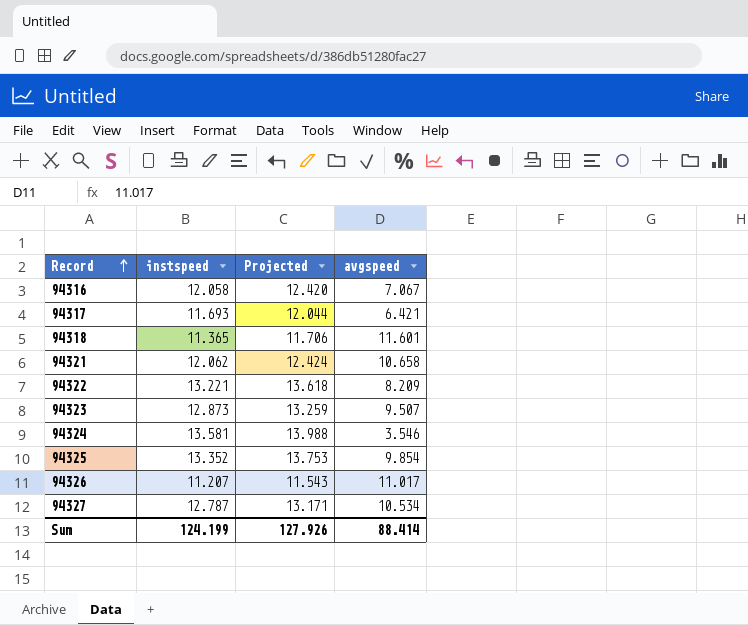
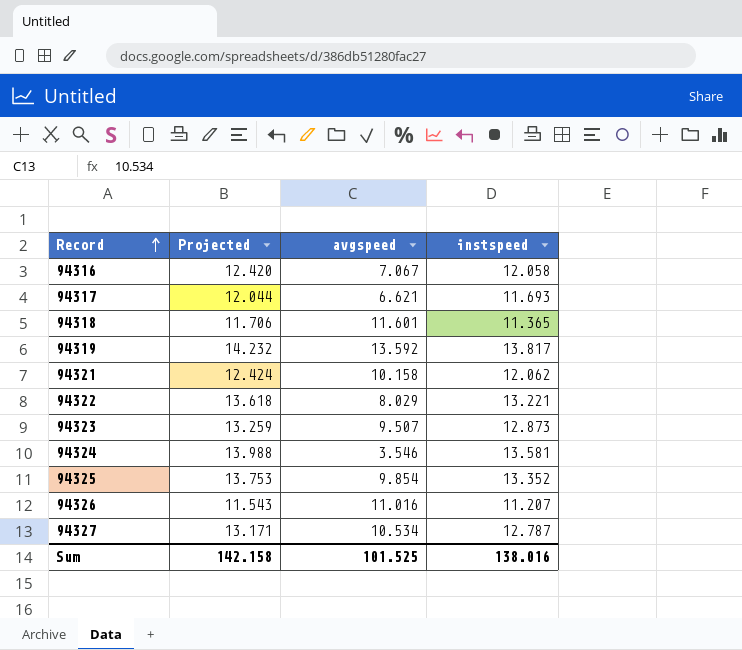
column instspeed | position: 2 -> 4
94317 | avgspeed: 6.421 -> 6.621
row 94319: none -> 14.232 | 13.592 | 13.817
94321 | avgspeed: 10.658 -> 10.158
94322 | avgspeed: 8.209 -> 8.029
94326 | avgspeed: 11.017 -> 11.016
Sum | Projected: 127.926 -> 142.158
Sum | avgspeed: 88.414 -> 101.525
Sum | instspeed: 124.199 -> 138.016

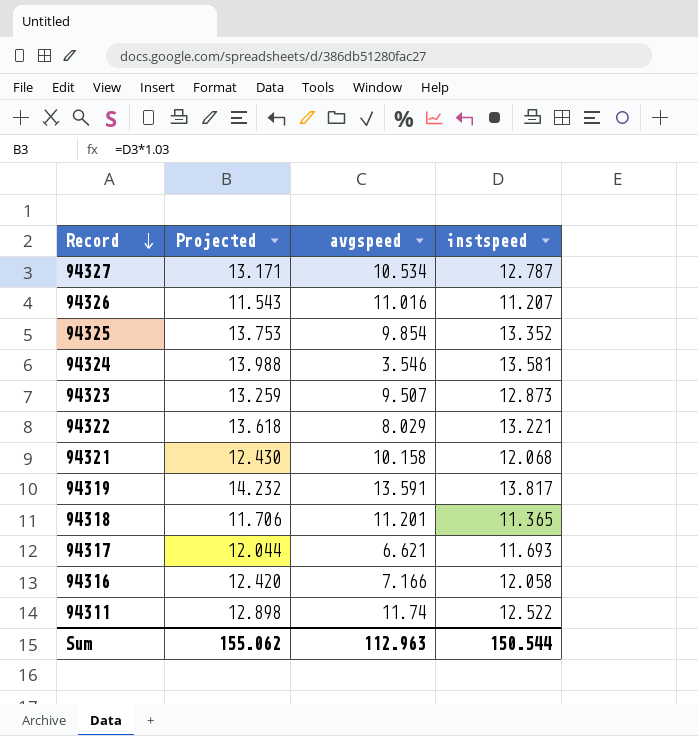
row order: Record ascending -> Record descending
94321 | Projected: 12.424 -> 12.430
94321 | instspeed: 12.062 -> 12.068
94319 | avgspeed: 13.592 -> 13.591
94318 | avgspeed: 11.601 -> 11.201
94316 | avgspeed: 7.067 -> 7.166
row 94311: none -> 12.898 | 11.74 | 12.522
Sum | Projected: 142.158 -> 155.062
Sum | avgspeed: 101.525 -> 112.963
Sum | instspeed: 138.016 -> 150.544

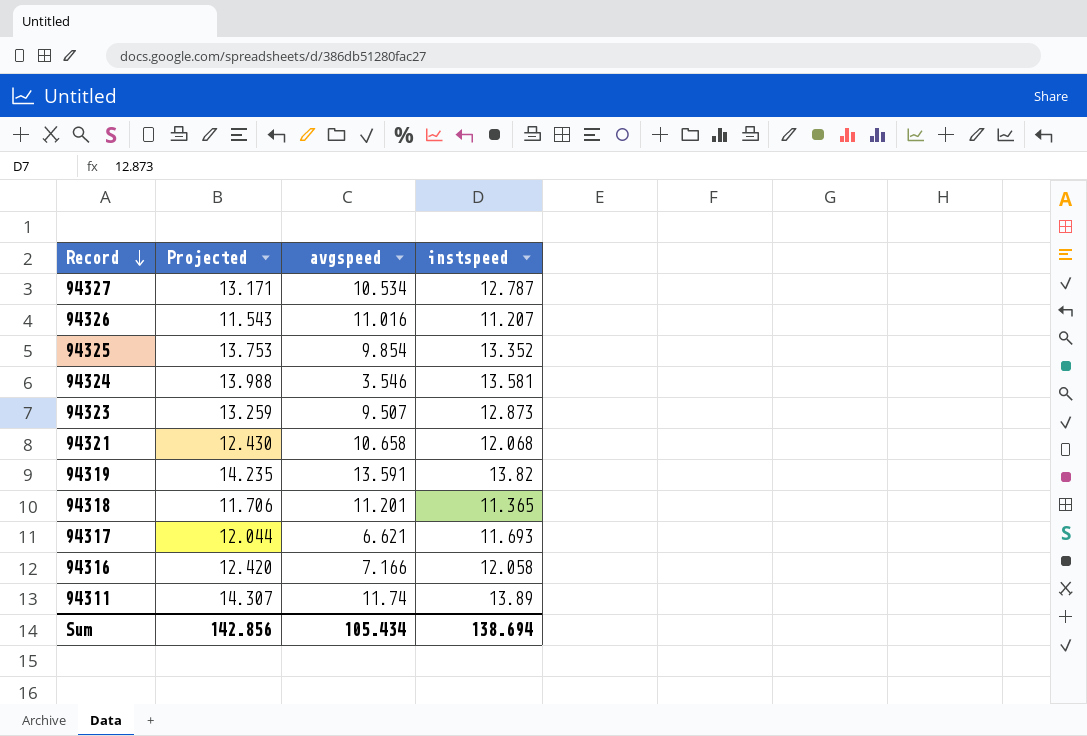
row 94322: 13.618 | 8.029 | 13.221 -> none
94321 | avgspeed: 10.158 -> 10.658
94319 | Projected: 14.232 -> 14.235
94319 | instspeed: 13.817 -> 13.82
94311 | Projected: 12.898 -> 14.307
94311 | instspeed: 12.522 -> 13.89
Sum | Projected: 155.062 -> 142.856
Sum | avgspeed: 112.963 -> 105.434
Sum | instspeed: 150.544 -> 138.694

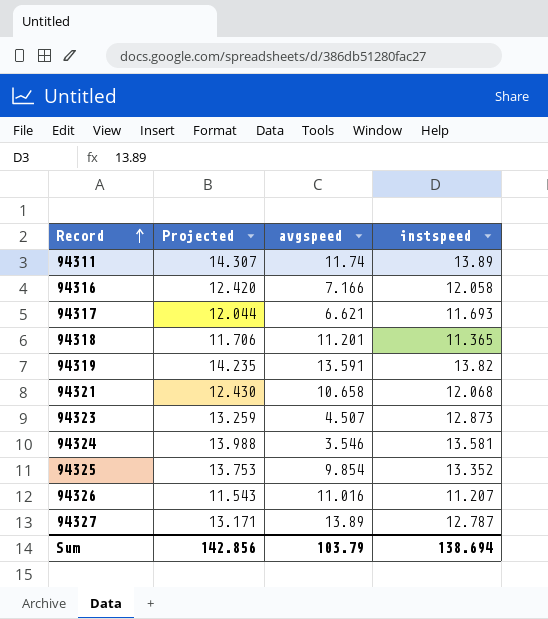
row order: Record descending -> Record ascending
94323 | avgspeed: 9.507 -> 4.507
94327 | avgspeed: 10.534 -> 13.89
Sum | avgspeed: 105.434 -> 103.79

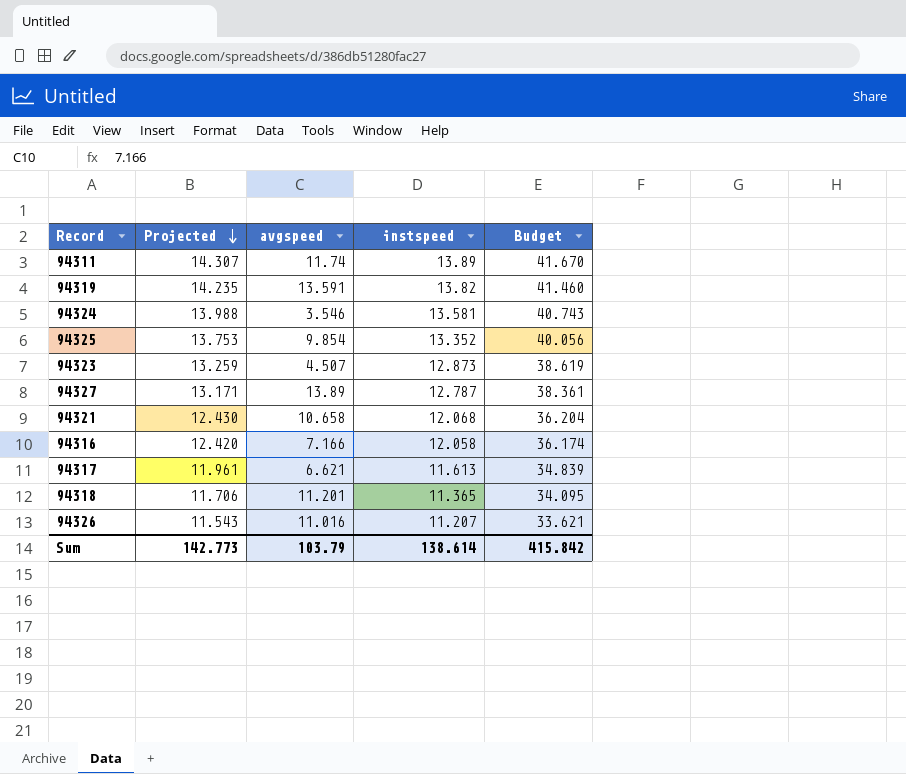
row order: Record ascending -> Projected descending
column Budget | formula: none -> [instspeed] * 3
94317 | Projected: 12.044 -> 11.961
94317 | instspeed: 11.693 -> 11.613
Sum | Projected: 142.856 -> 142.773
Sum | instspeed: 138.694 -> 138.614

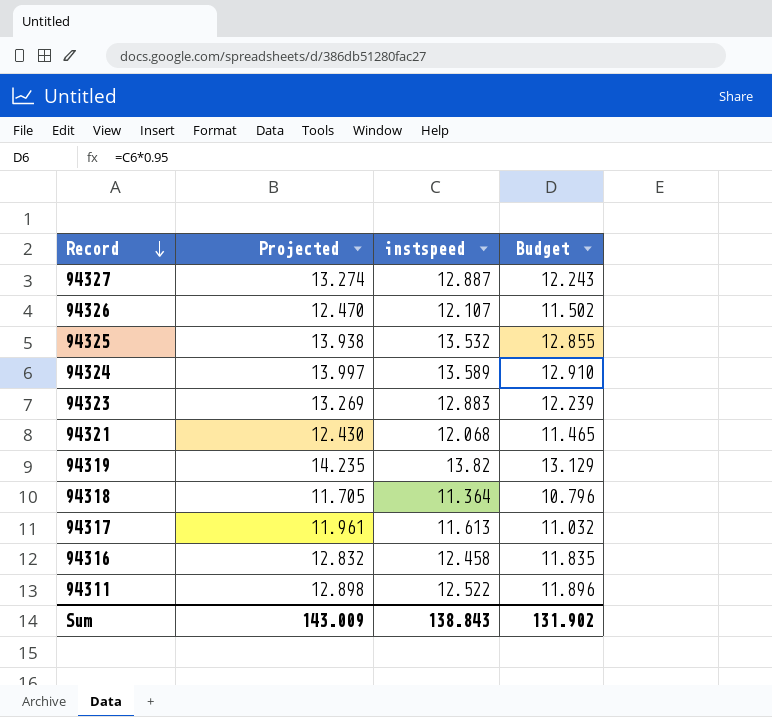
row order: Projected descending -> Record descending
column avgspeed | position: 3 -> none
column Budget | formula: [instspeed] * 3 -> [instspeed] * 0.95
94327 | Projected: 13.171 -> 13.274
94327 | instspeed: 12.787 -> 12.887
94326 | Projected: 11.543 -> 12.470
94326 | instspeed: 11.207 -> 12.107
94325 | Projected: 13.753 -> 13.938
94325 | instspeed: 13.352 -> 13.532
94324 | Projected: 13.988 -> 13.997
94324 | instspeed: 13.581 -> 13.589
94323 | Projected: 13.259 -> 13.269
94323 | instspeed: 12.873 -> 12.883
94318 | Projected: 11.706 -> 11.705
94318 | instspeed: 11.365 -> 11.364
94316 | Projected: 12.420 -> 12.832
94316 | instspeed: 12.058 -> 12.458
94311 | Projected: 14.307 -> 12.898
94311 | instspeed: 13.89 -> 12.522
Sum | Projected: 142.773 -> 143.009
Sum | instspeed: 138.614 -> 138.843
Sum | Budget: 415.842 -> 131.902

